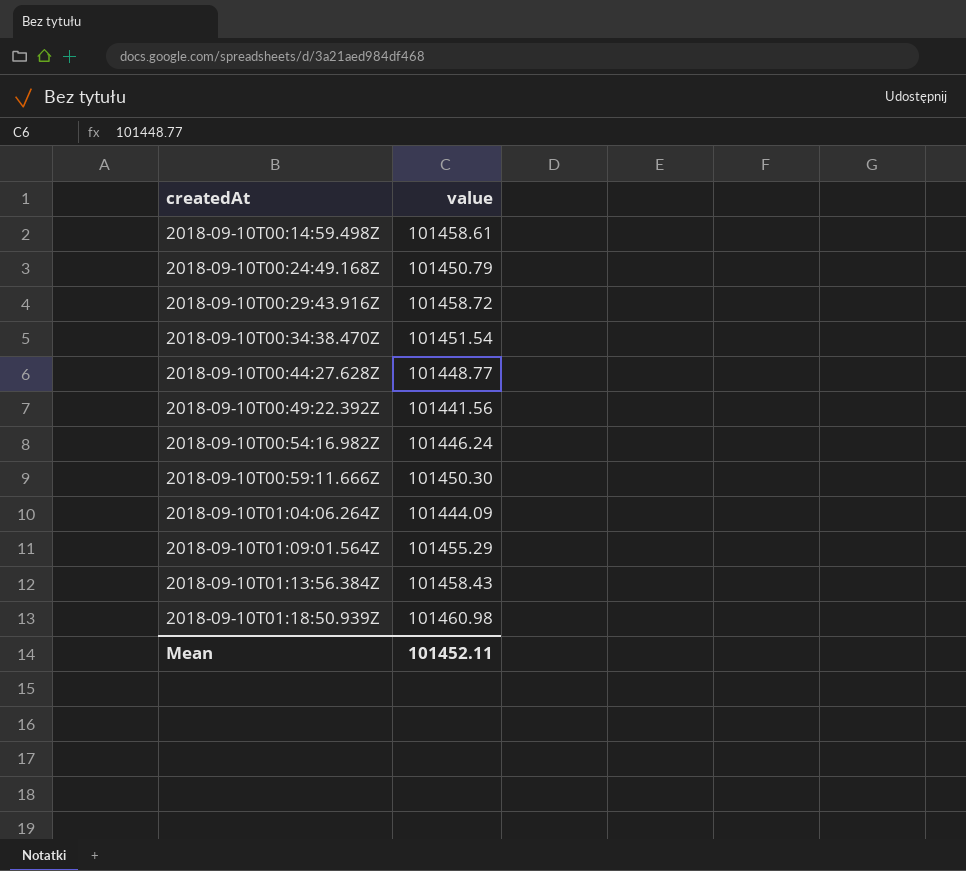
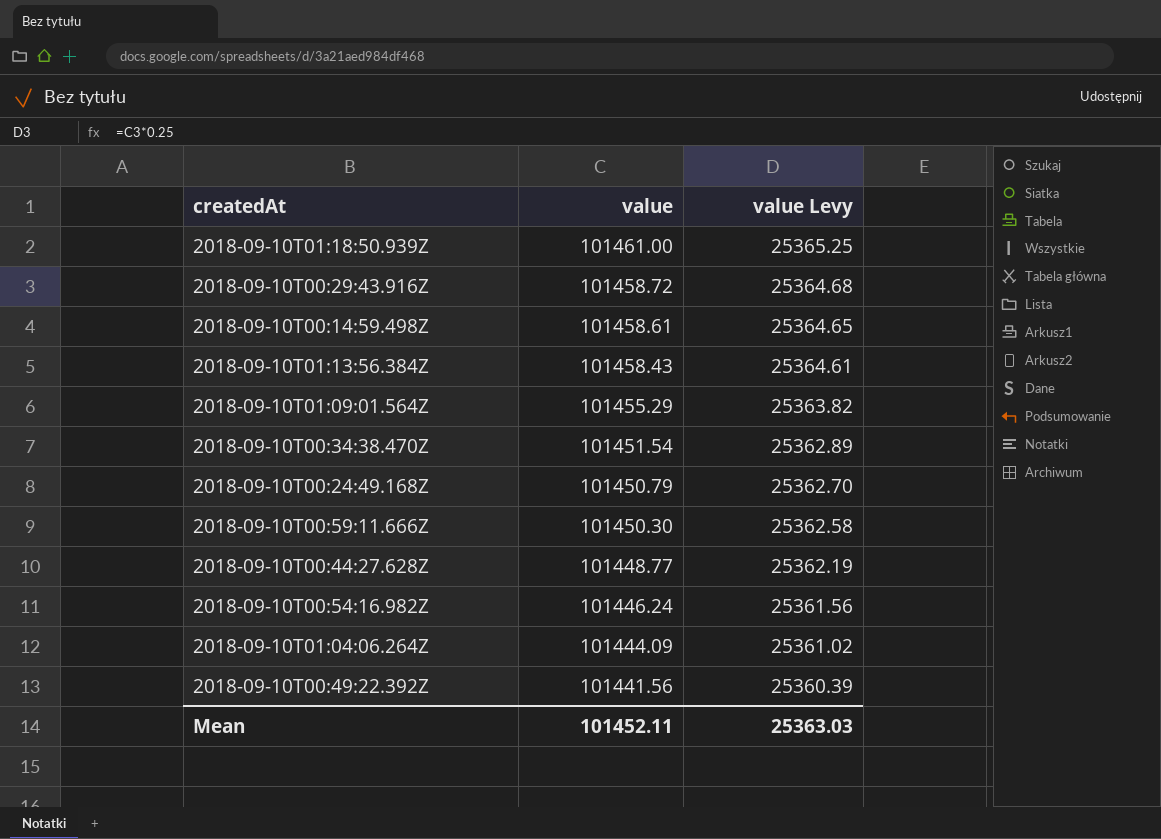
row order: createdAt ascending -> value descending
column value Levy | formula: none -> [value] * 0.25
2018-09-10T01:18:50.939Z | value: 101460.98 -> 101461.00

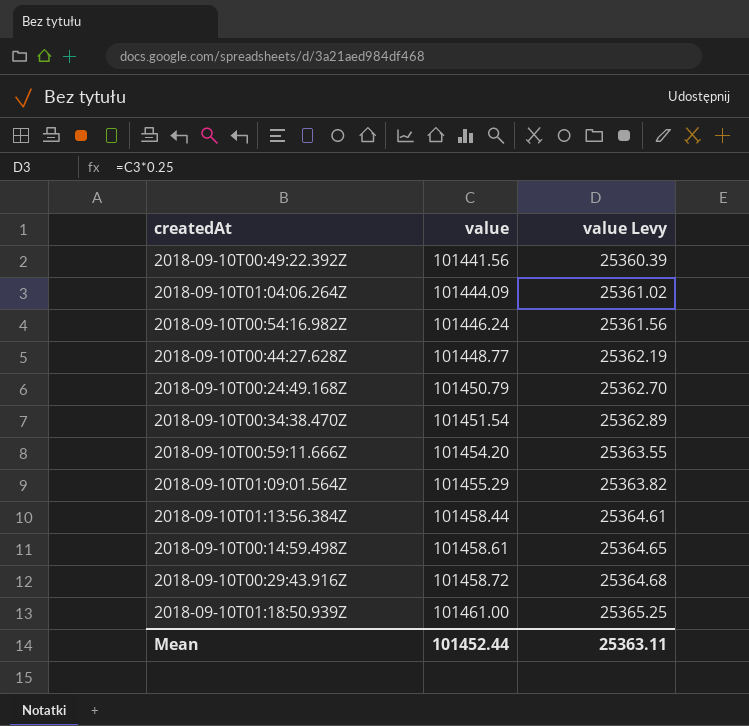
row order: value descending -> value ascending
2018-09-10T00:59:11.666Z | value: 101450.30 -> 101454.20
2018-09-10T00:59:11.666Z | value Levy: 25362.58 -> 25363.55
2018-09-10T01:13:56.384Z | value: 101458.43 -> 101458.44
Mean | value: 101452.11 -> 101452.44
Mean | value Levy: 25363.03 -> 25363.11

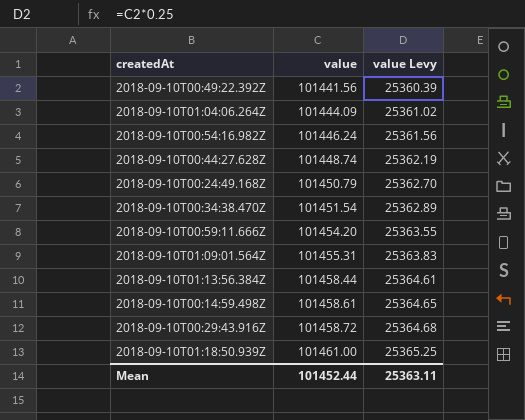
2018-09-10T00:44:27.628Z | value: 101448.77 -> 101448.74
2018-09-10T01:09:01.564Z | value: 101455.29 -> 101455.31
2018-09-10T01:09:01.564Z | value Levy: 25363.82 -> 25363.83

